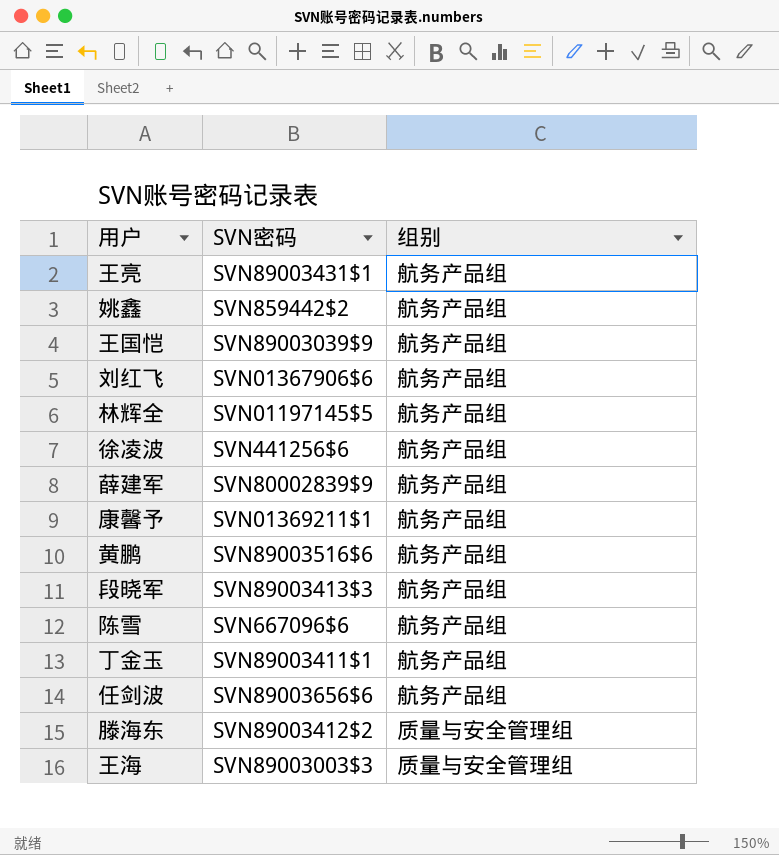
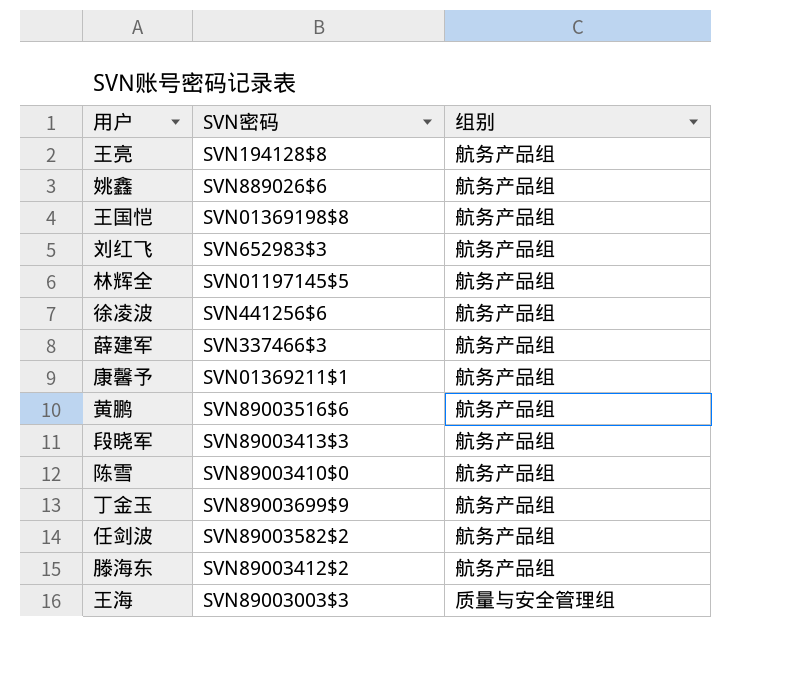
王亮 | SVN密码: SVN89003431$1 -> SVN194128$8
姚鑫 | SVN密码: SVN859442$2 -> SVN889026$6
王国恺 | SVN密码: SVN89003039$9 -> SVN01369198$8
刘红飞 | SVN密码: SVN01367906$6 -> SVN652983$3
薛建军 | SVN密码: SVN80002839$9 -> SVN337466$3
陈雪 | SVN密码: SVN667096$6 -> SVN89003410$0
丁金玉 | SVN密码: SVN89003411$1 -> SVN89003699$9
任剑波 | SVN密码: SVN89003656$6 -> SVN89003582$2
滕海东 | 组别: 质量与安全管理组 -> 航务产品组

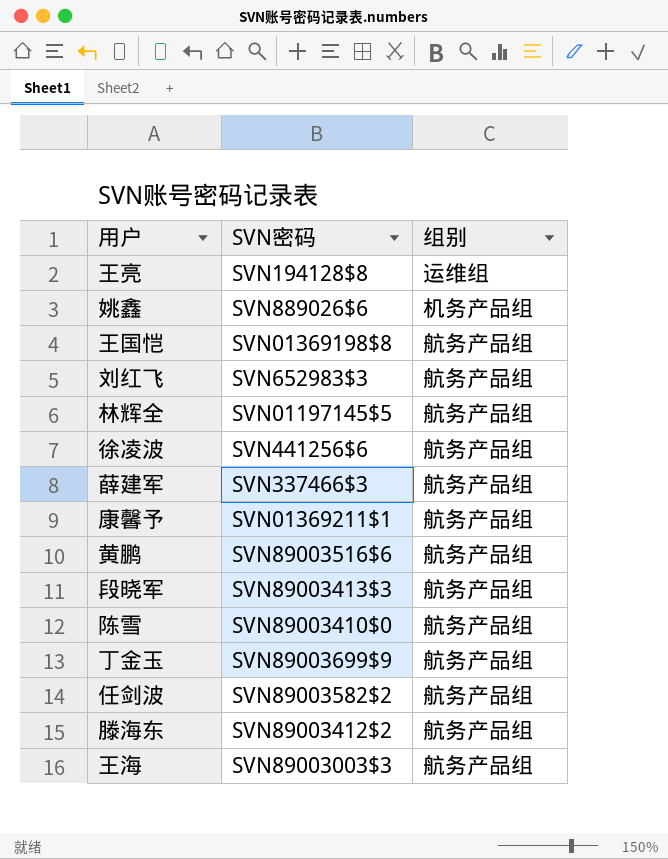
王亮 | 组别: 航务产品组 -> 运维组
姚鑫 | 组别: 航务产品组 -> 机务产品组
王海 | 组别: 质量与安全管理组 -> 航务产品组

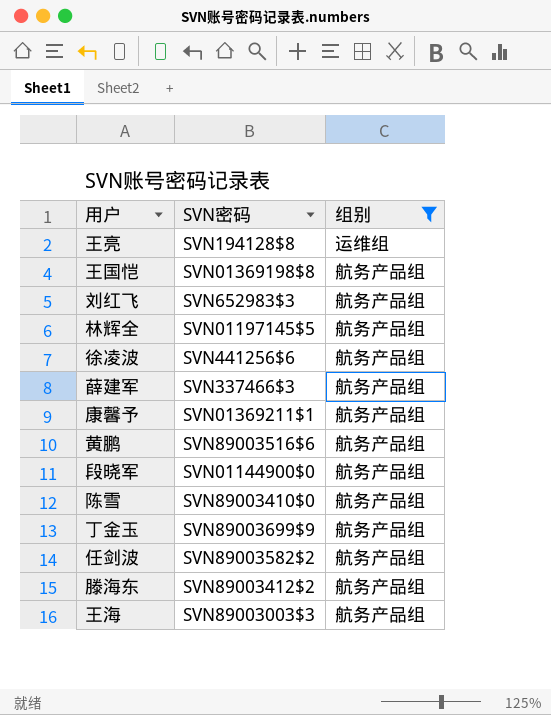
filter: none -> 组别 != 机务产品组
段晓军 | SVN密码: SVN89003413$3 -> SVN01144900$0

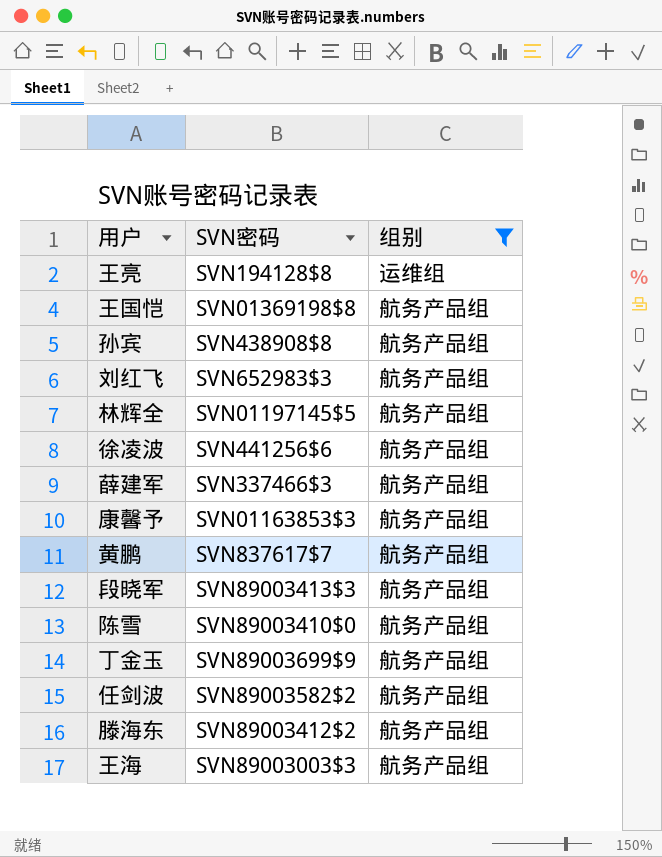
row 孙宾: none -> SVN438908$8 | 航务产品组
康馨予 | SVN密码: SVN01369211$1 -> SVN01163853$3
黄鹏 | SVN密码: SVN89003516$6 -> SVN837617$7
段晓军 | SVN密码: SVN01144900$0 -> SVN89003413$3

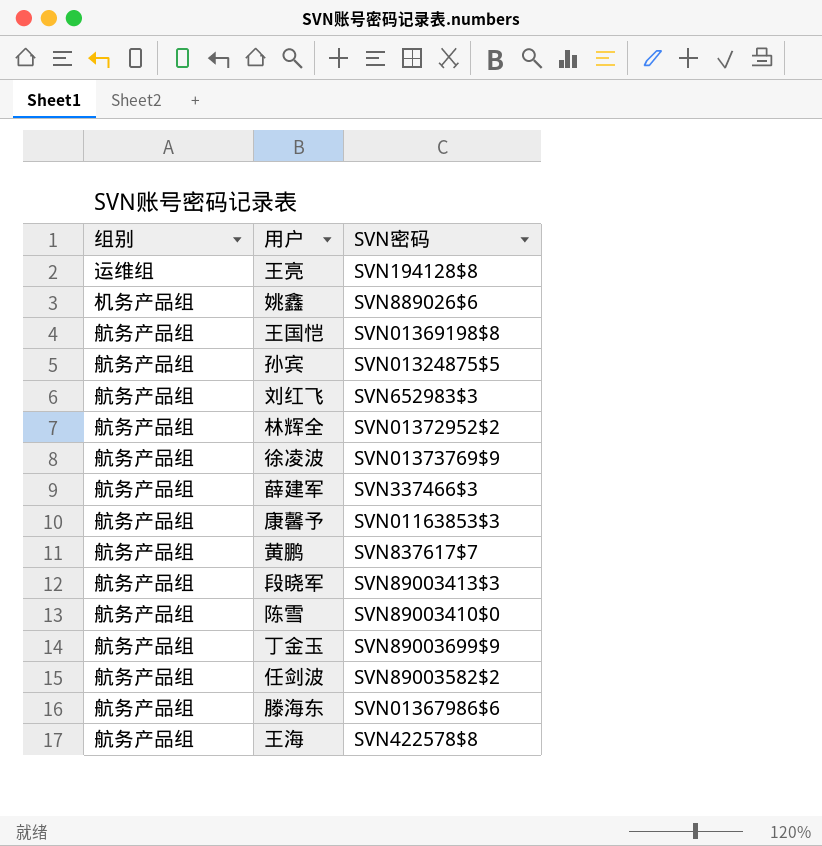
filter: 组别 != 机务产品组 -> none
column 组别 | position: 3 -> 1
孙宾 | SVN密码: SVN438908$8 -> SVN01324875$5
林辉全 | SVN密码: SVN01197145$5 -> SVN01372952$2
徐凌波 | SVN密码: SVN441256$6 -> SVN01373769$9
滕海东 | SVN密码: SVN89003412$2 -> SVN01367986$6
王海 | SVN密码: SVN89003003$3 -> SVN422578$8

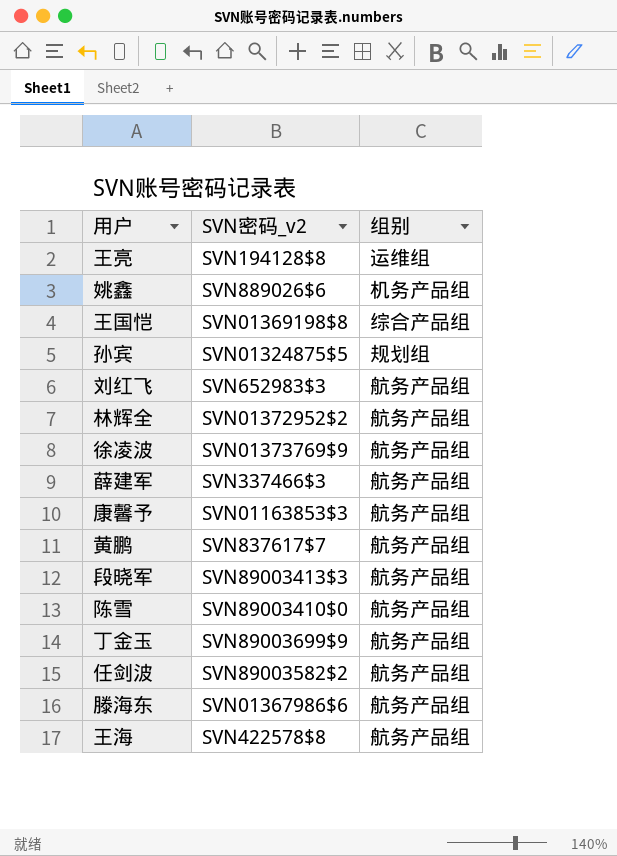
column name: SVN密码 -> SVN密码_v2
column 组别 | position: 1 -> 3
王国恺 | 组别: 航务产品组 -> 综合产品组
孙宾 | 组别: 航务产品组 -> 规划组

